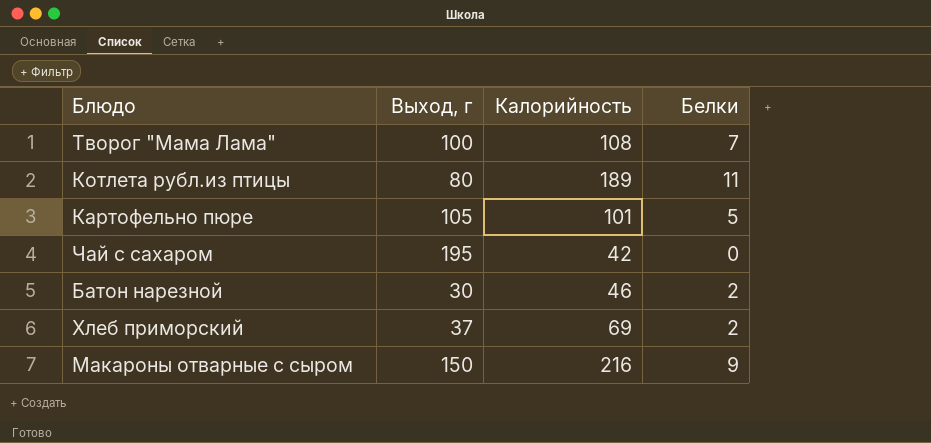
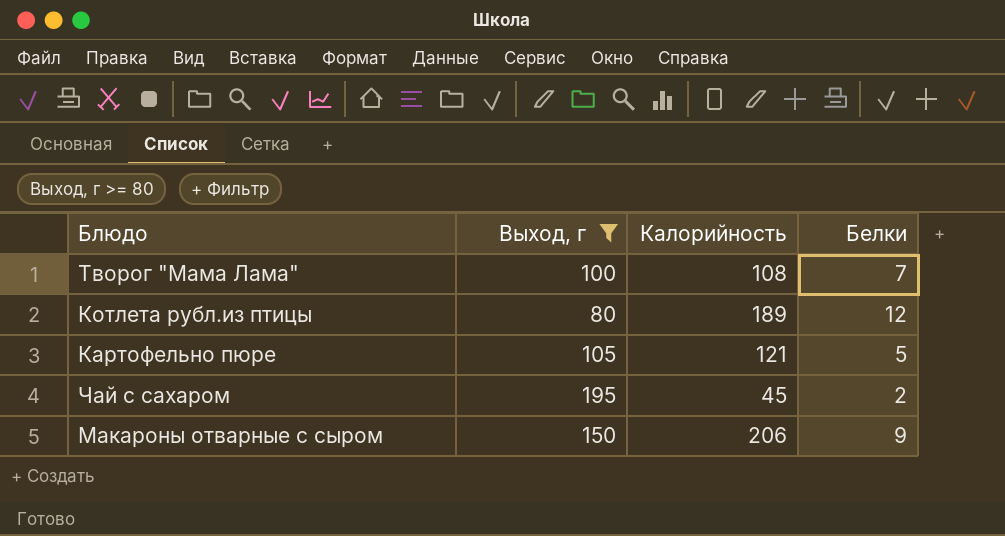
filter: none -> Выход, г >= 80
Котлета рубл.из птицы | Белки: 11 -> 12
Картофельно пюре | Калорийность: 101 -> 121
Чай с сахаром | Калорийность: 42 -> 45
Чай с сахаром | Белки: 0 -> 2
Макароны отварные с сыром | Калорийность: 216 -> 206

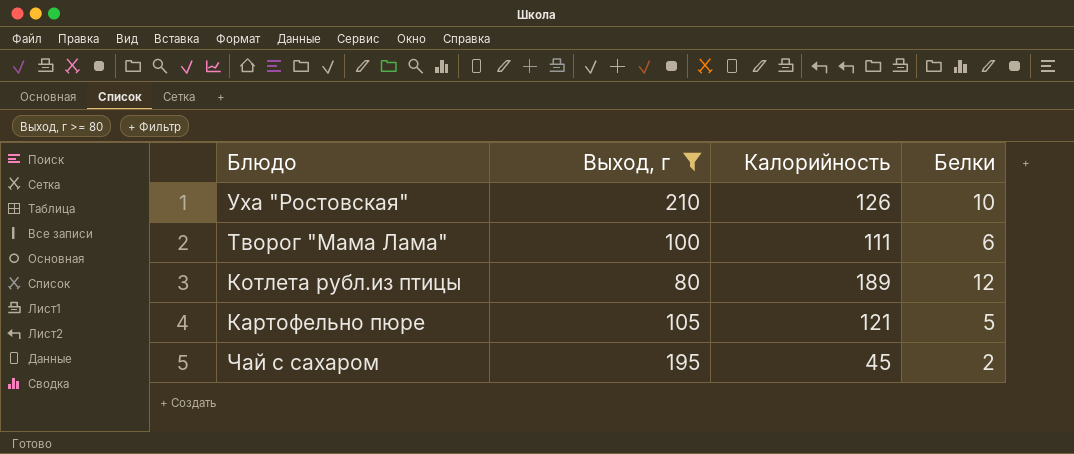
row Макароны отварные с сыром: 150 | 206 | 9 -> none
row Уха "Ростовская": none -> 210 | 126 | 10
Творог "Мама Лама" | Калорийность: 108 -> 111
Творог "Мама Лама" | Белки: 7 -> 6

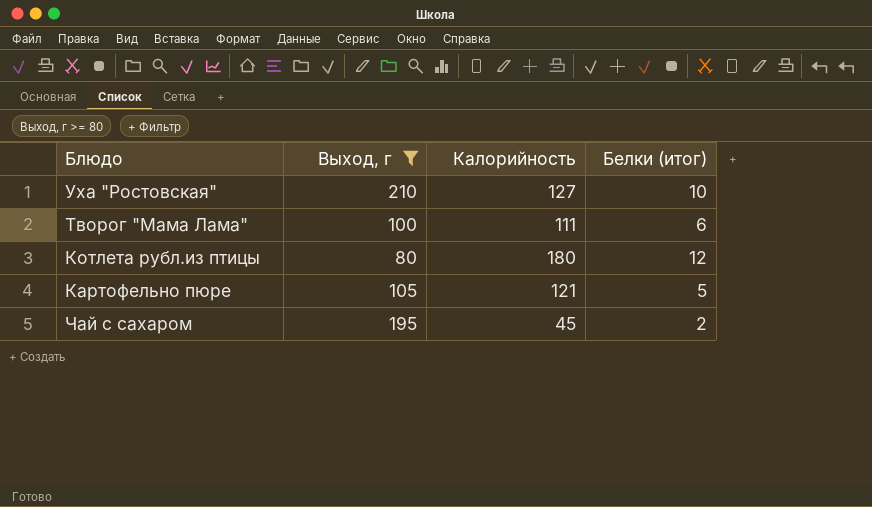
column name: Белки -> Белки (итог)
Уха "Ростовская" | Калорийность: 126 -> 127
Котлета рубл.из птицы | Калорийность: 189 -> 180

